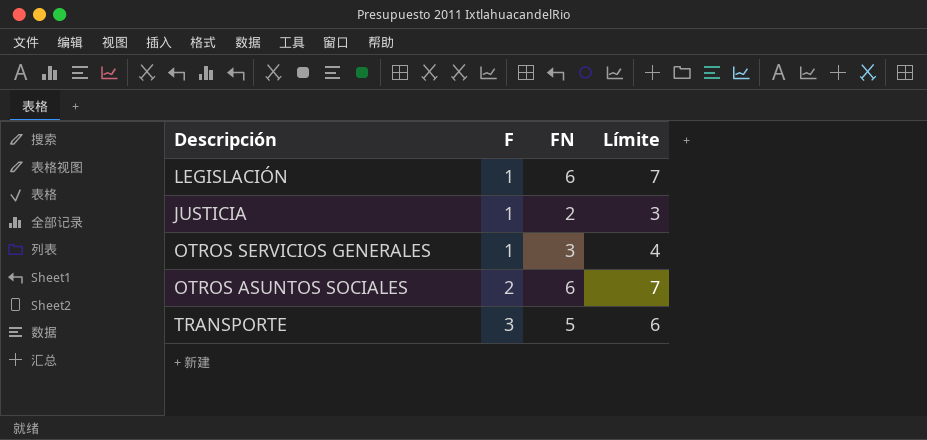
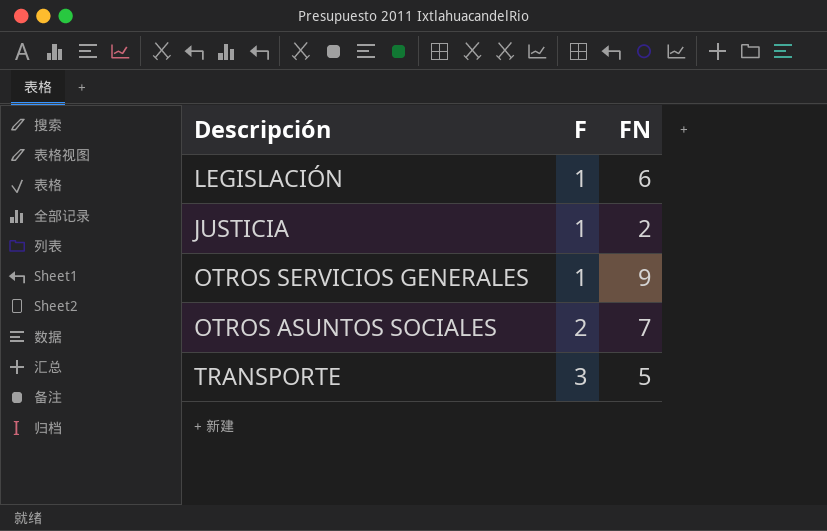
column Límite | formula: [FN] + 1 -> none
OTROS SERVICIOS GENERALES | FN: 3 -> 9
OTROS ASUNTOS SOCIALES | FN: 6 -> 7

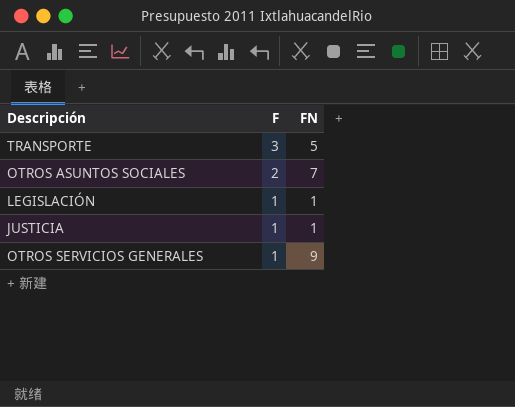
row order: F ascending -> F descending
LEGISLACIÓN | FN: 6 -> 1
JUSTICIA | FN: 2 -> 1

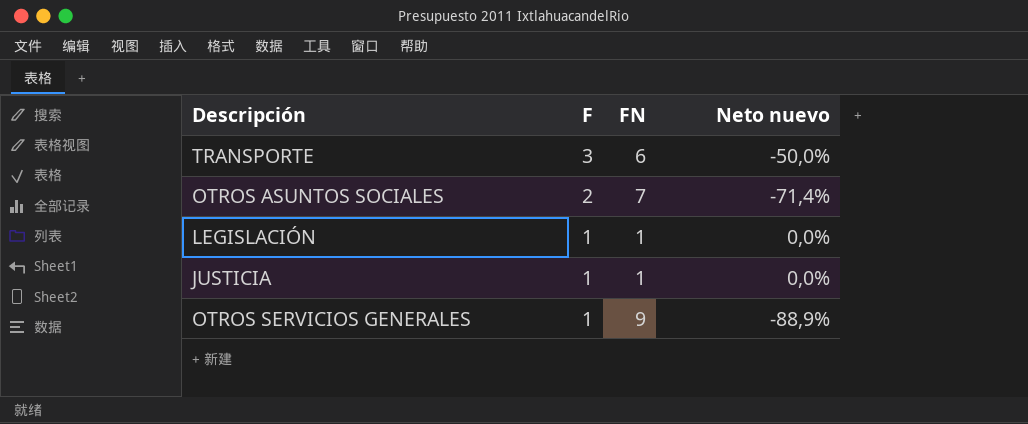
column Neto nuevo | formula: none -> ([F] - [FN]) / [FN]
TRANSPORTE | FN: 5 -> 6

